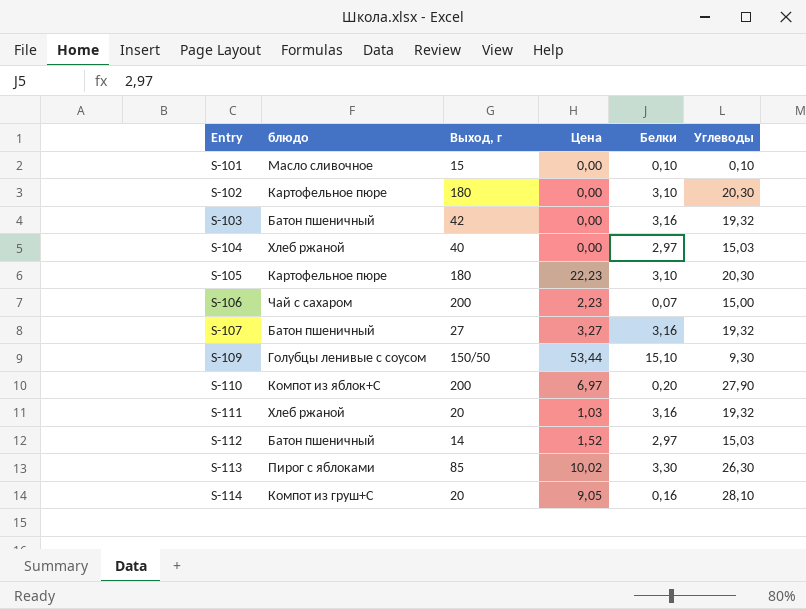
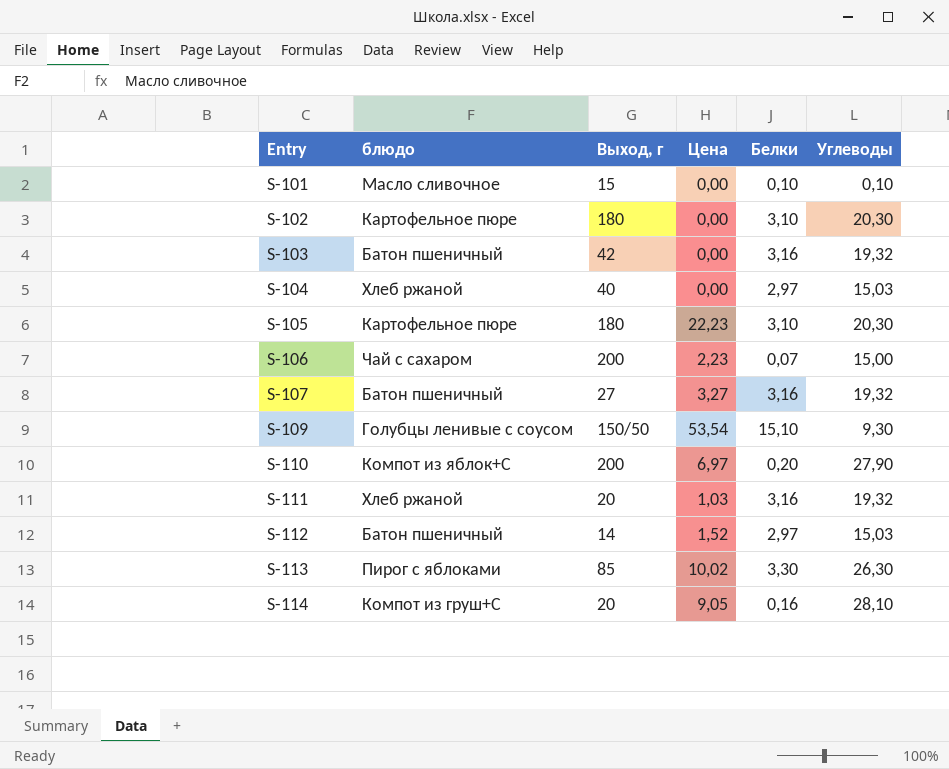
S-109 | Цена: 53,44 -> 53,54

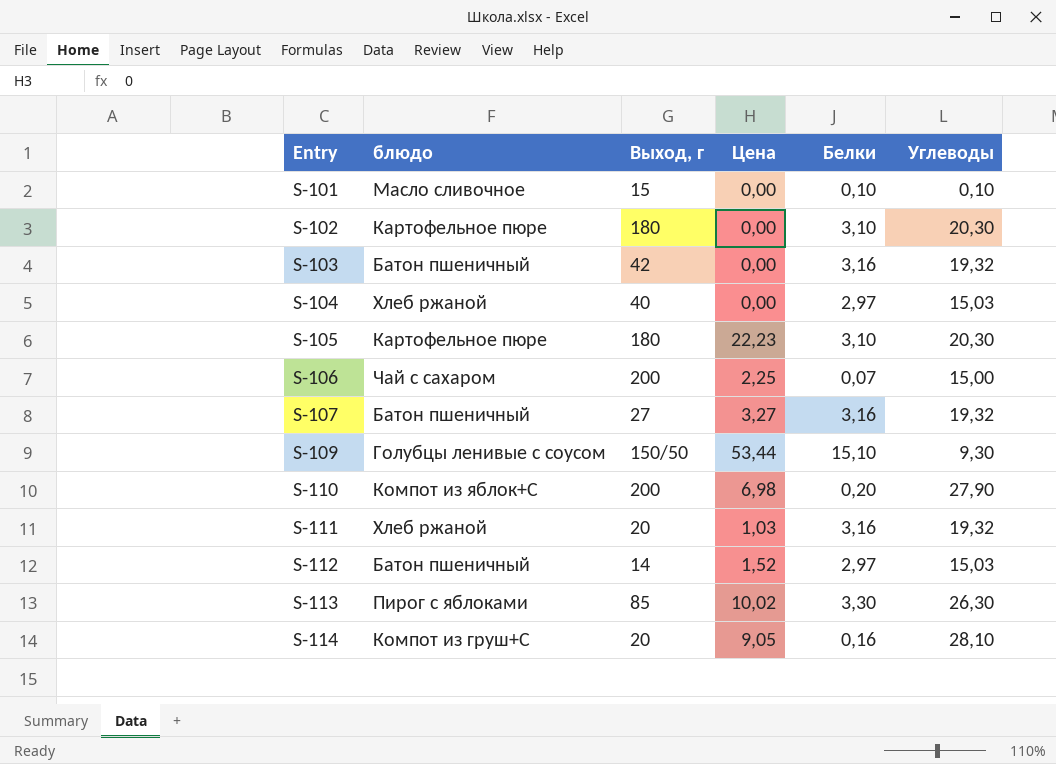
S-106 | Цена: 2,23 -> 2,25
S-109 | Цена: 53,54 -> 53,44
S-110 | Цена: 6,97 -> 6,98

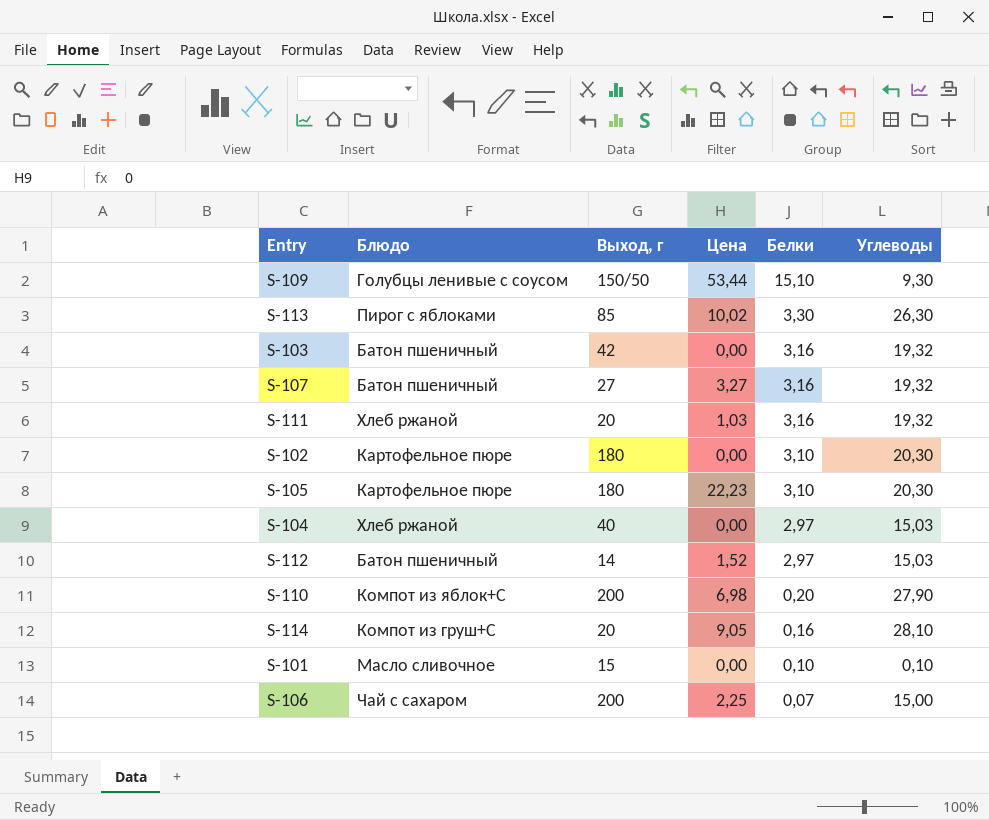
row order: Entry ascending -> Белки descending
column name: блюдо -> Блюдо

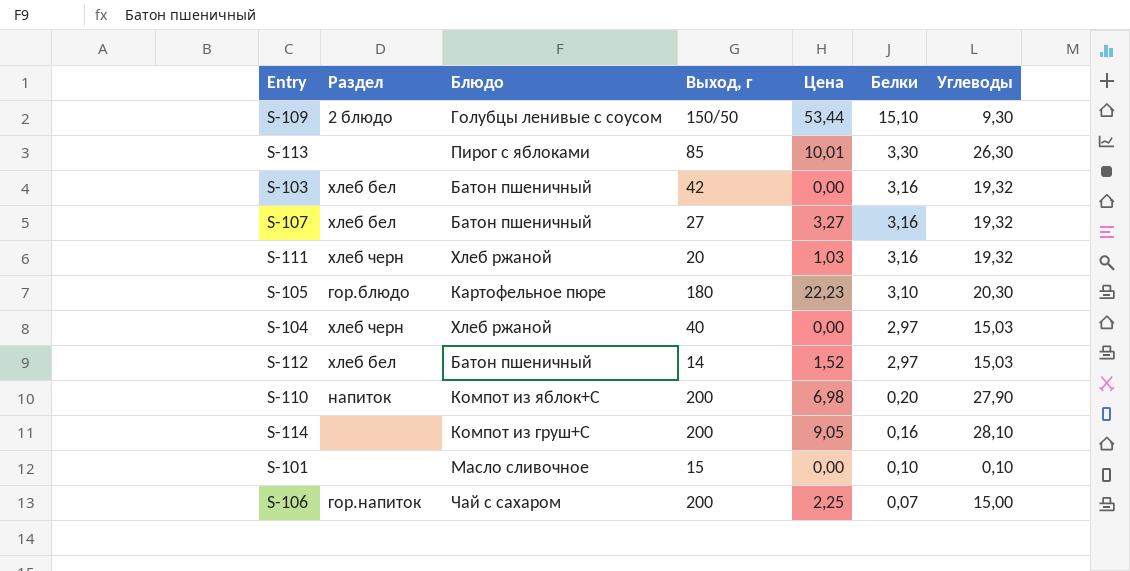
column Раздел | position: none -> 2
row S-102: Картофельное пюре | 180 | 0,00 | 3,10 | 20,30 -> none
S-113 | Цена: 10,02 -> 10,01
S-114 | Выход, г: 20 -> 200

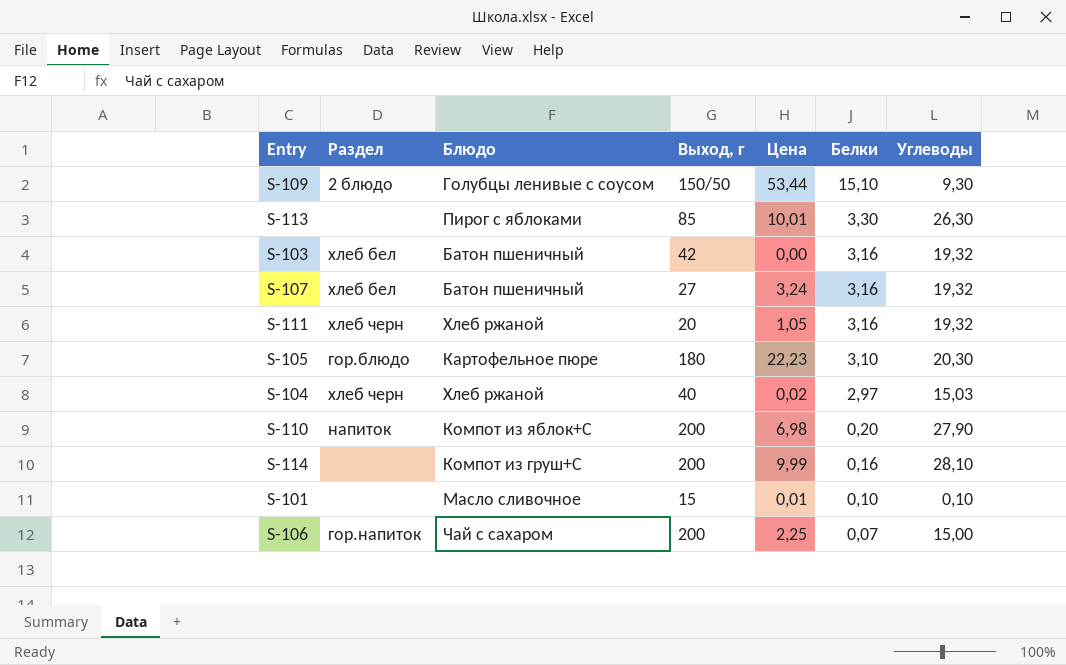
row S-112: хлеб бел | Батон пшеничный | 14 | 1,52 | 2,97 | 15,03 -> none
S-107 | Цена: 3,27 -> 3,24
S-111 | Цена: 1,03 -> 1,05
S-104 | Цена: 0,00 -> 0,02
S-114 | Цена: 9,05 -> 9,99
S-101 | Цена: 0,00 -> 0,01

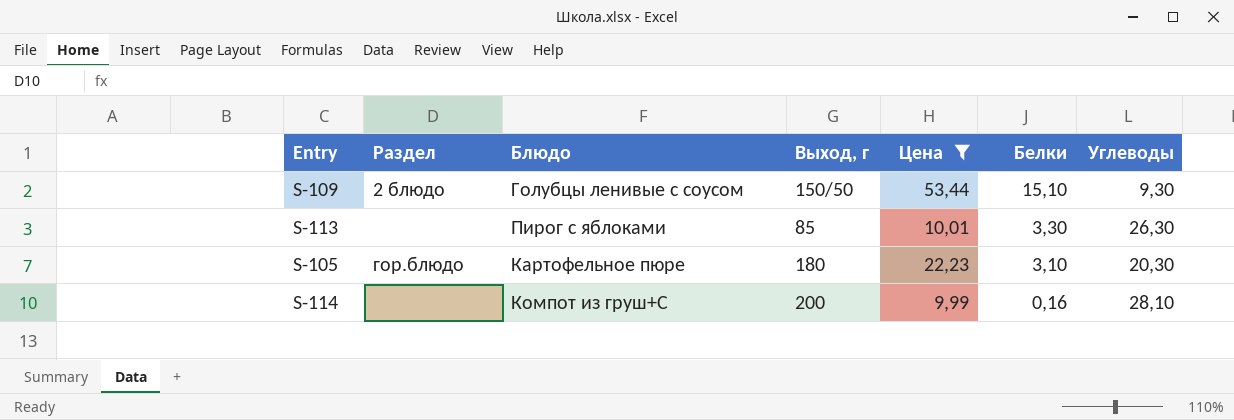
filter: none -> Цена >= 9,99

